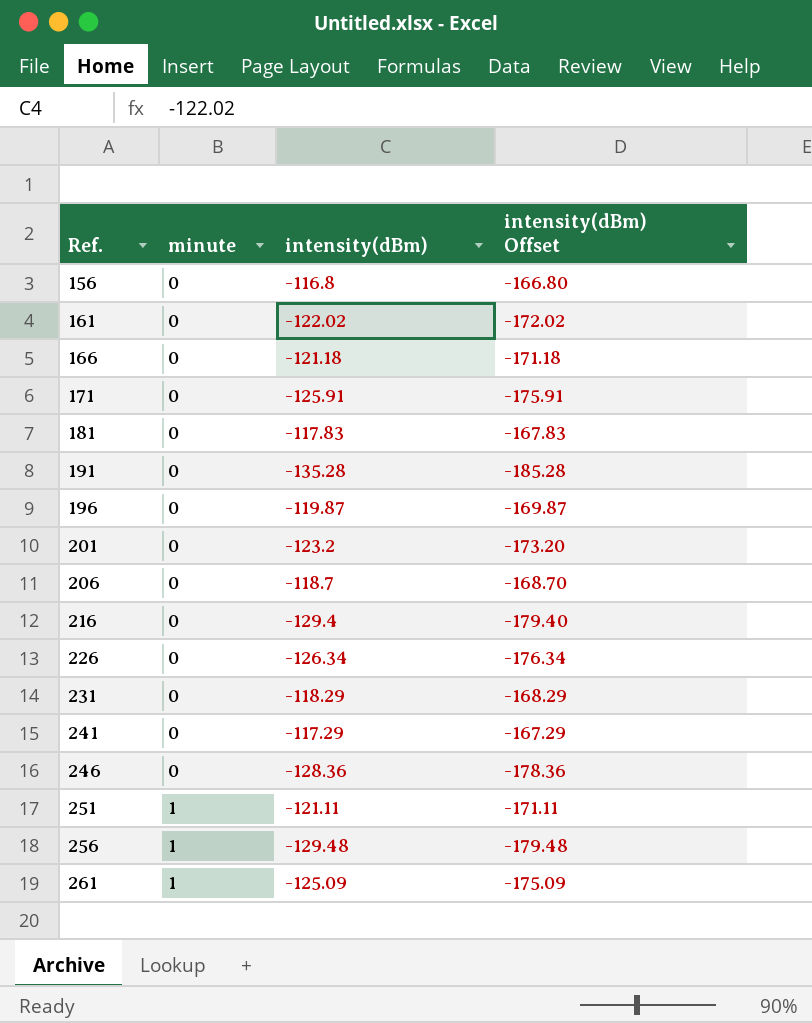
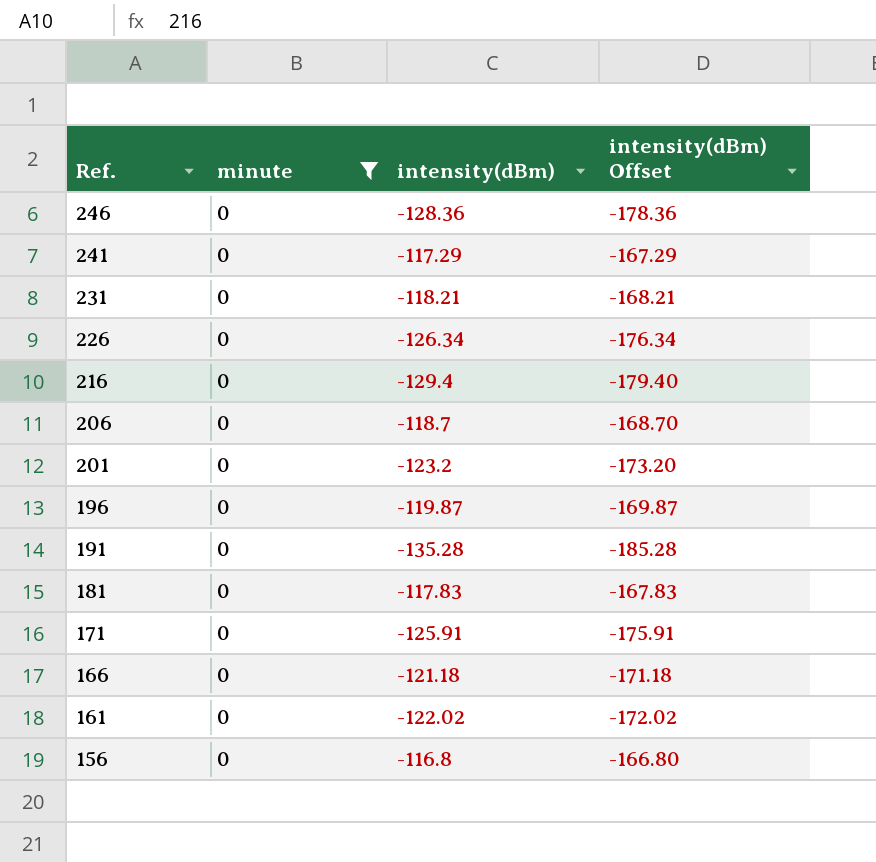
filter: none -> minute = 0
row order: Ref. ascending -> Ref. descending
231 | intensity(dBm): -118.29 -> -118.21
231 | intensity(dBm) Offset: -168.29 -> -168.21

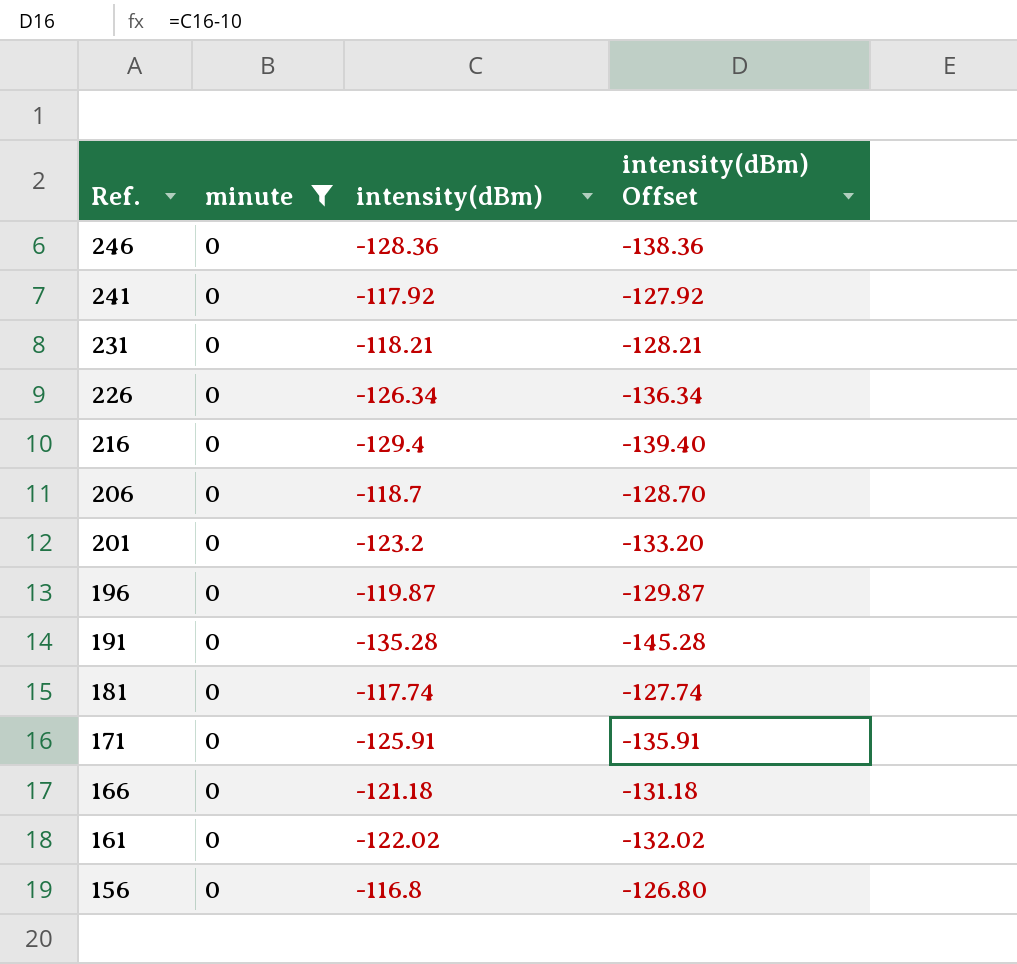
column intensity(dBm) Offset | formula: [intensity(dBm)] - 50 -> [intensity(dBm)] - 10
241 | intensity(dBm): -117.29 -> -117.92
181 | intensity(dBm): -117.83 -> -117.74

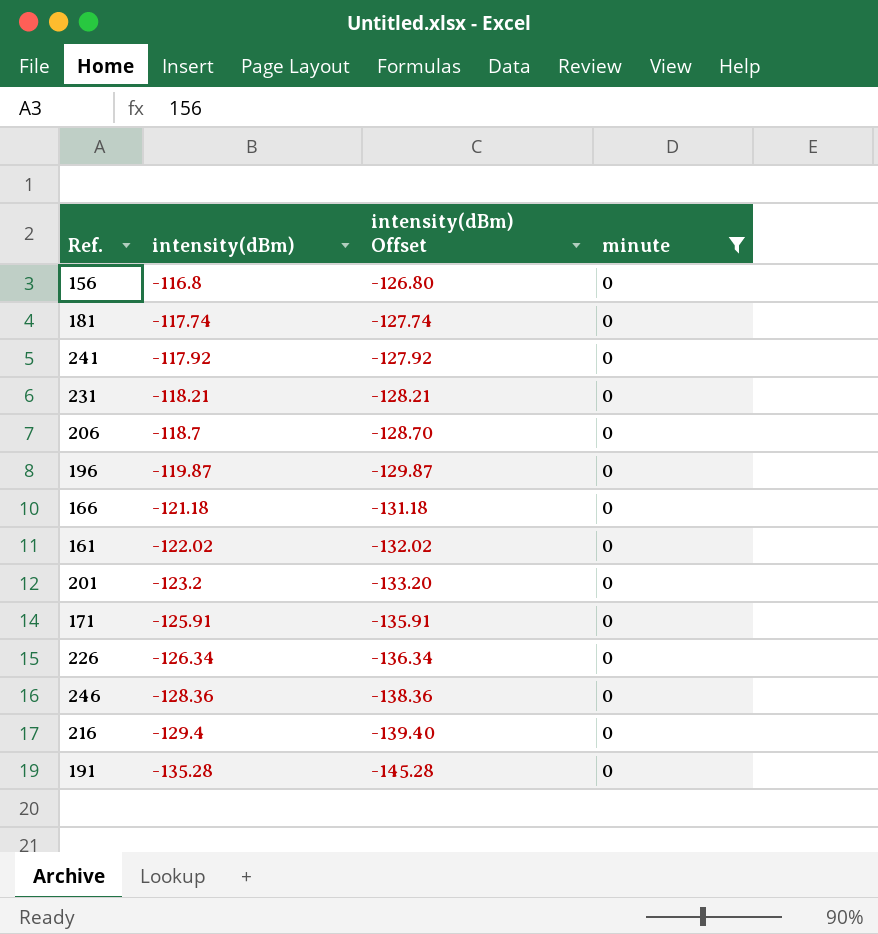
row order: Ref. descending -> intensity(dBm) descending
column minute | position: 2 -> 4

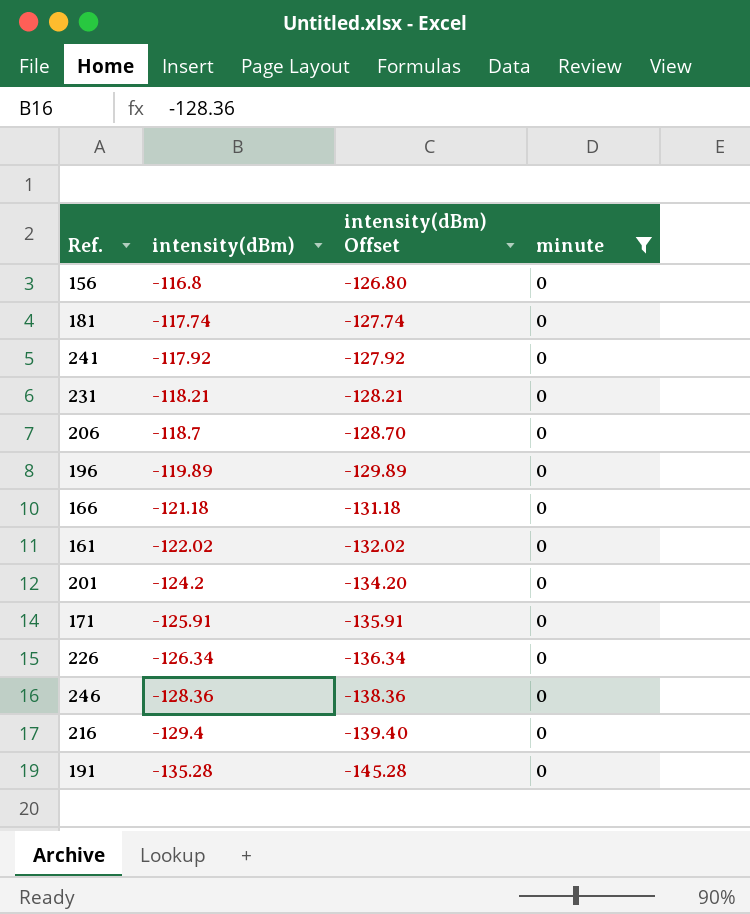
196 | intensity(dBm): -119.87 -> -119.89
196 | intensity(dBm) Offset: -129.87 -> -129.89
201 | intensity(dBm): -123.2 -> -124.2
201 | intensity(dBm) Offset: -133.20 -> -134.20

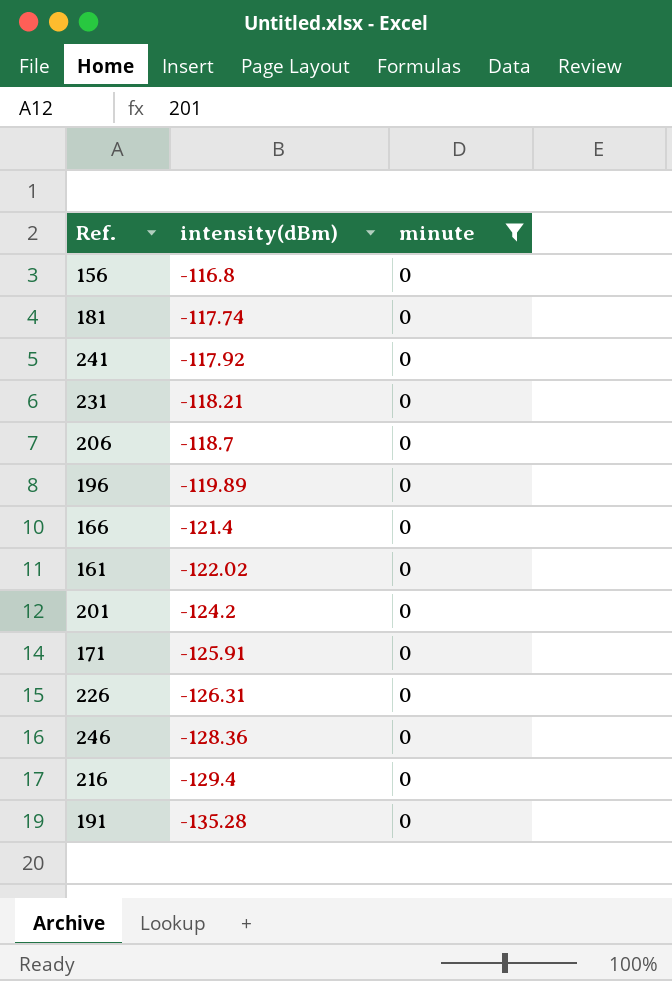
column intensity(dBm) Offset | formula: [intensity(dBm)] - 10 -> none
166 | intensity(dBm): -121.18 -> -121.4
226 | intensity(dBm): -126.34 -> -126.31

